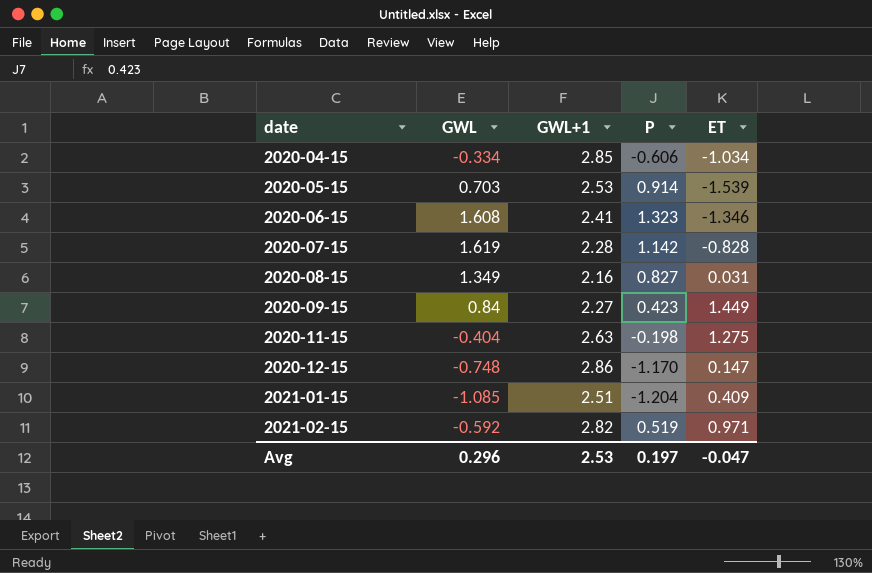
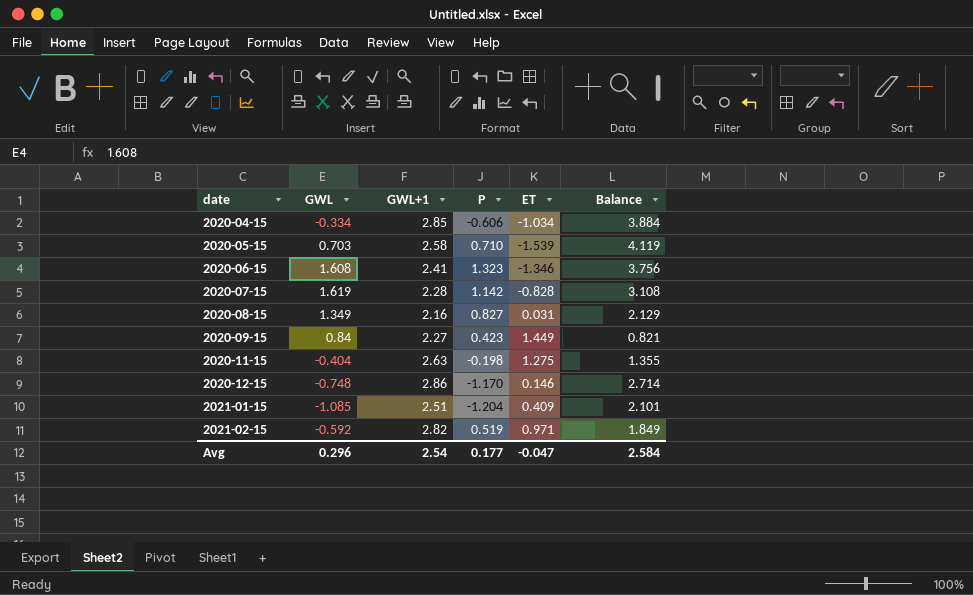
column Balance | formula: none -> [GWL+1] - [ET]
2020-05-15 | GWL+1: 2.53 -> 2.58
2020-05-15 | P: 0.914 -> 0.710
2020-12-15 | ET: 0.147 -> 0.146
Avg | GWL+1: 2.53 -> 2.54
Avg | P: 0.197 -> 0.177

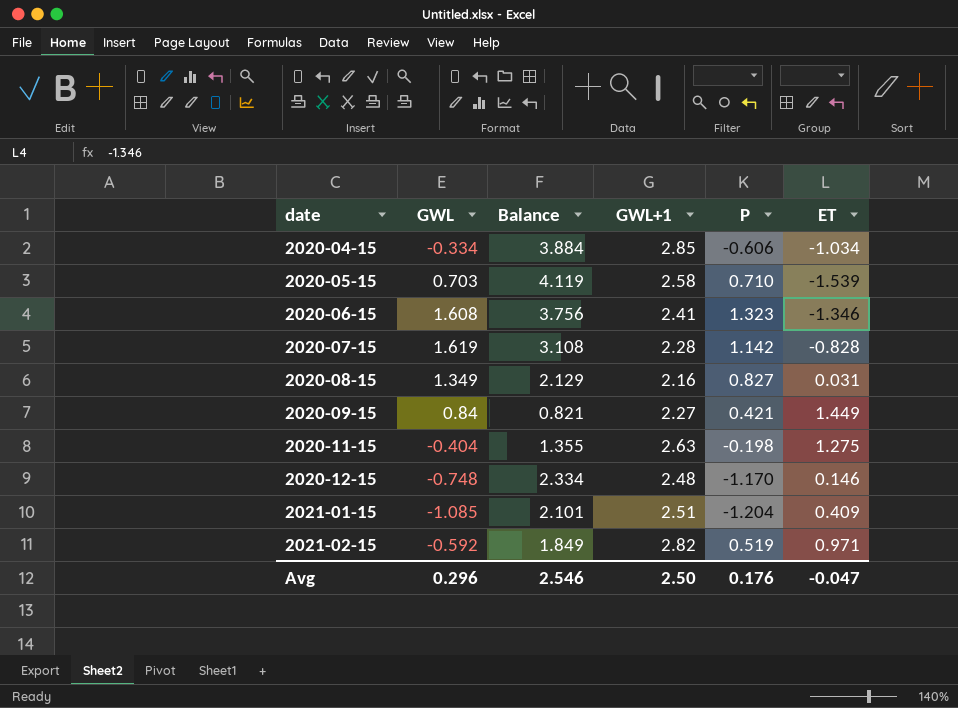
column Balance | position: 6 -> 3
2020-09-15 | P: 0.423 -> 0.421
2020-12-15 | Balance: 2.714 -> 2.334
2020-12-15 | GWL+1: 2.86 -> 2.48
Avg | Balance: 2.584 -> 2.546
Avg | GWL+1: 2.54 -> 2.50
Avg | P: 0.177 -> 0.176

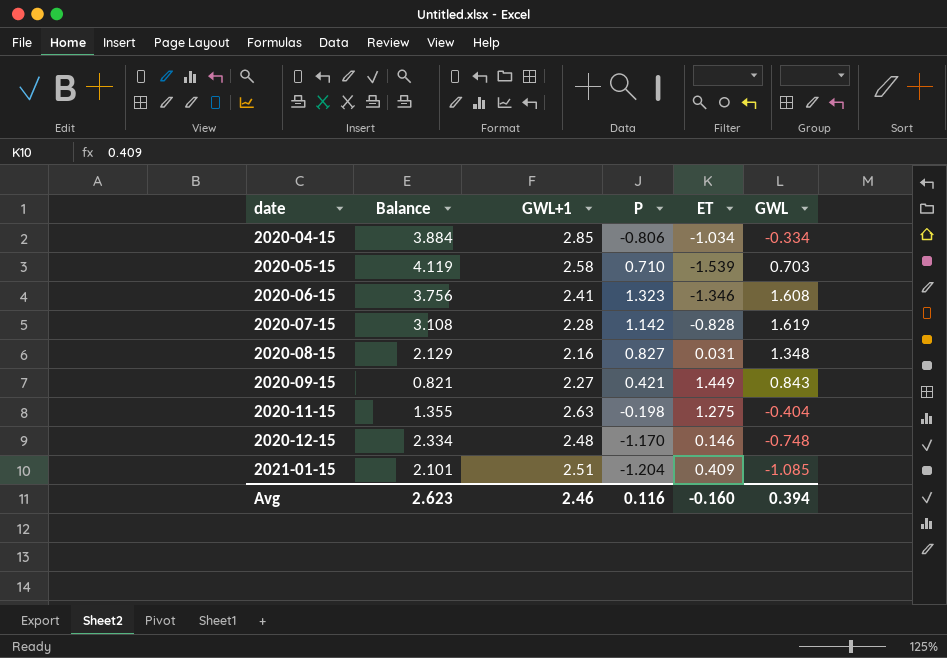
column GWL | position: 2 -> 6
row 2021-02-15: -0.592 | 1.849 | 2.82 | 0.519 | 0.971 -> none
2020-04-15 | P: -0.606 -> -0.806
2020-08-15 | GWL: 1.349 -> 1.348
2020-09-15 | GWL: 0.84 -> 0.843
Avg | Balance: 2.546 -> 2.623
Avg | GWL+1: 2.50 -> 2.46
Avg | P: 0.176 -> 0.116
Avg | ET: -0.047 -> -0.160
Avg | GWL: 0.296 -> 0.394

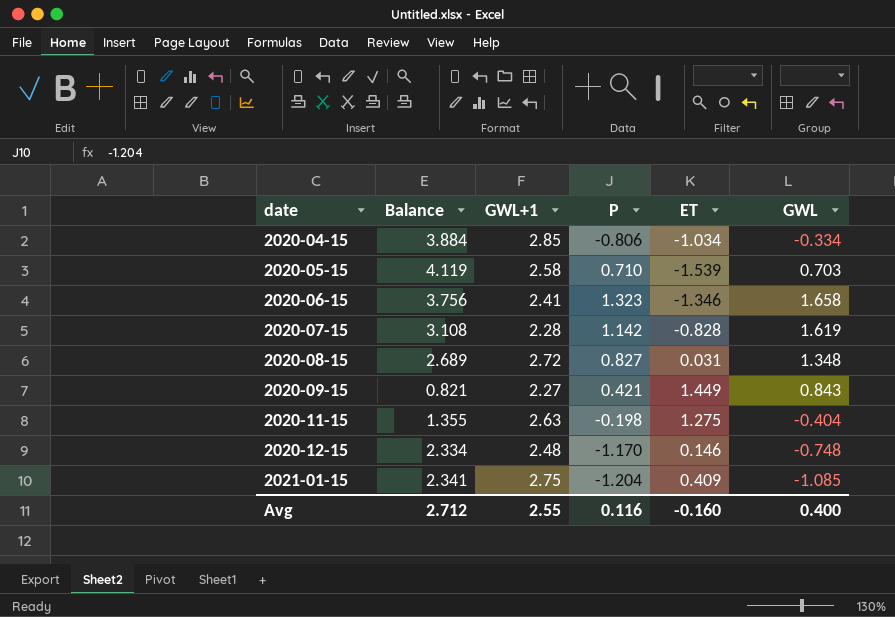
2020-06-15 | GWL: 1.608 -> 1.658
2020-08-15 | Balance: 2.129 -> 2.689
2020-08-15 | GWL+1: 2.16 -> 2.72
2021-01-15 | Balance: 2.101 -> 2.341
2021-01-15 | GWL+1: 2.51 -> 2.75
Avg | Balance: 2.623 -> 2.712
Avg | GWL+1: 2.46 -> 2.55
Avg | GWL: 0.394 -> 0.400

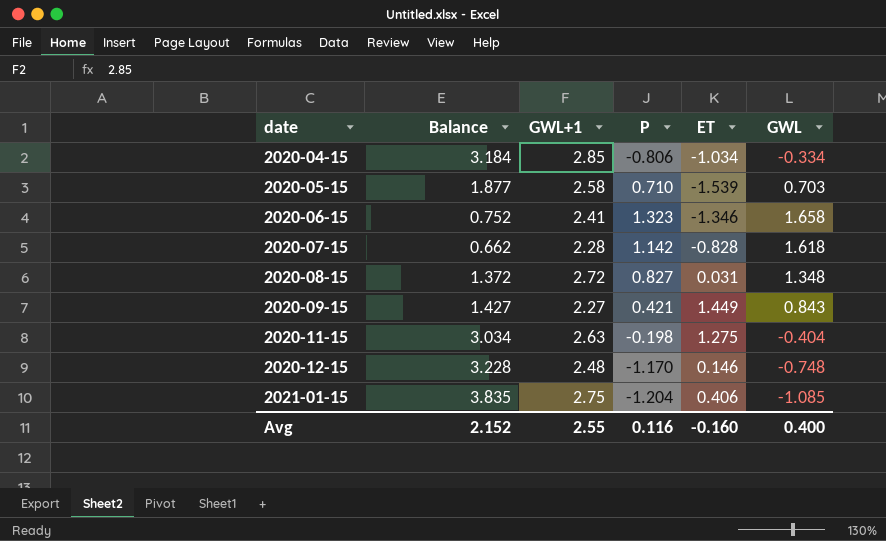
column Balance | formula: [GWL+1] - [ET] -> [GWL+1] - [GWL]
2020-07-15 | GWL: 1.619 -> 1.618
2021-01-15 | ET: 0.409 -> 0.406
Avg | Balance: 2.712 -> 2.152

